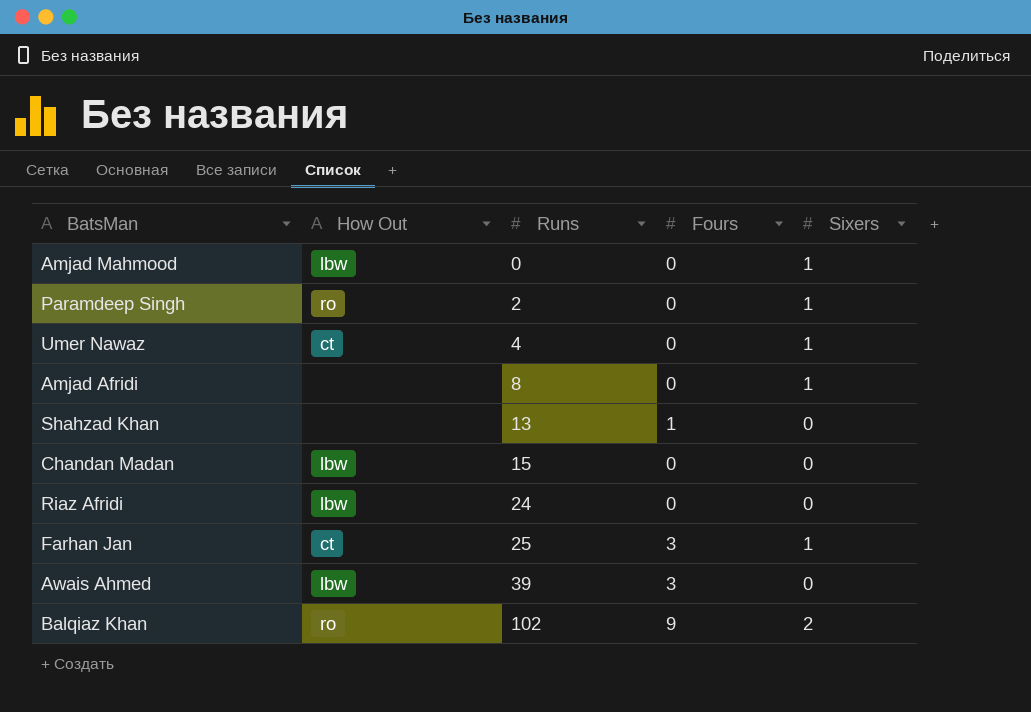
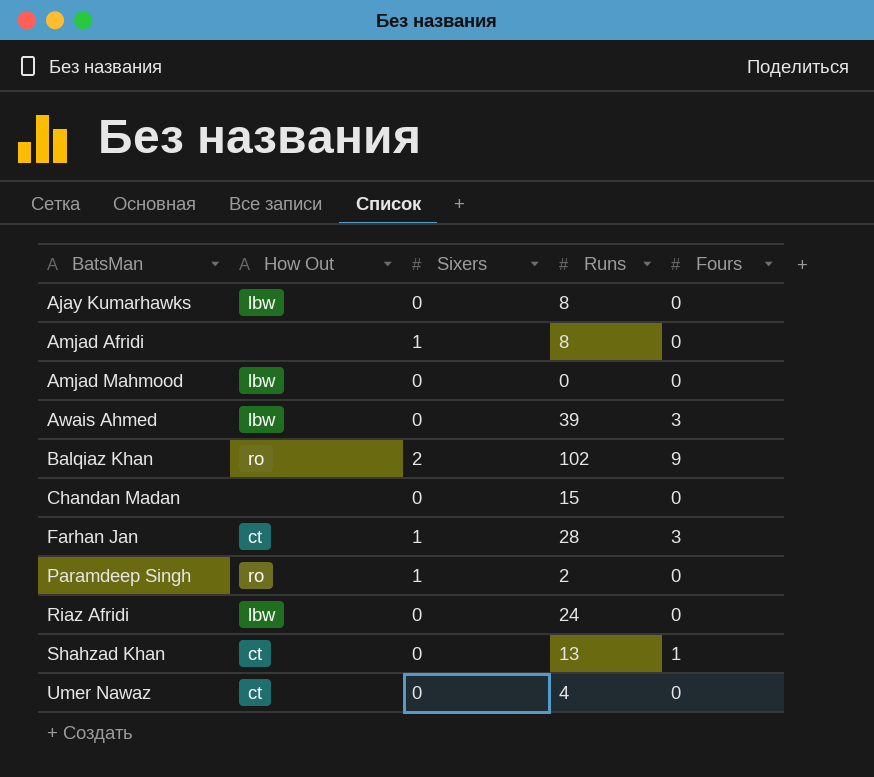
row order: Runs ascending -> BatsMan ascending
column Sixers | position: 5 -> 3
row Ajay Kumarhawks: none -> lbw | 0 | 8 | 0
Amjad Mahmood | Sixers: 1 -> 0
Chandan Madan | How Out: lbw -> none
Farhan Jan | Runs: 25 -> 28
Shahzad Khan | How Out: none -> ct
Umer Nawaz | Sixers: 1 -> 0

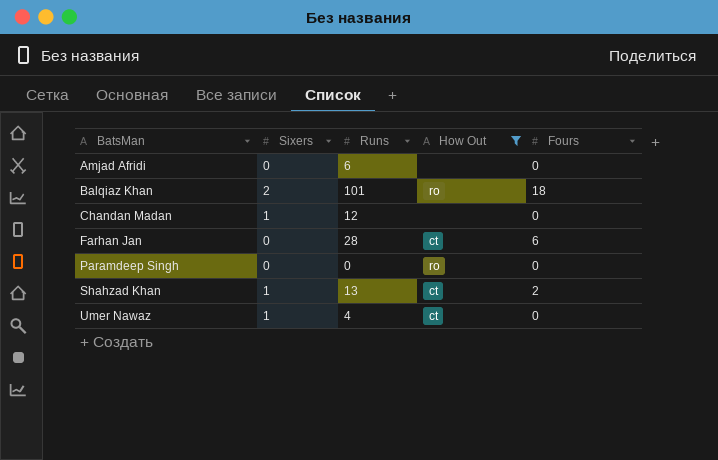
filter: none -> How Out != lbw
column How Out | position: 2 -> 4
Amjad Afridi | Sixers: 1 -> 0
Amjad Afridi | Runs: 8 -> 6
Balqiaz Khan | Runs: 102 -> 101
Balqiaz Khan | Fours: 9 -> 18
Chandan Madan | Sixers: 0 -> 1
Chandan Madan | Runs: 15 -> 12
Farhan Jan | Sixers: 1 -> 0
Farhan Jan | Fours: 3 -> 6
Paramdeep Singh | Sixers: 1 -> 0
Paramdeep Singh | Runs: 2 -> 0
Shahzad Khan | Sixers: 0 -> 1
Shahzad Khan | Fours: 1 -> 2
Umer Nawaz | Sixers: 0 -> 1

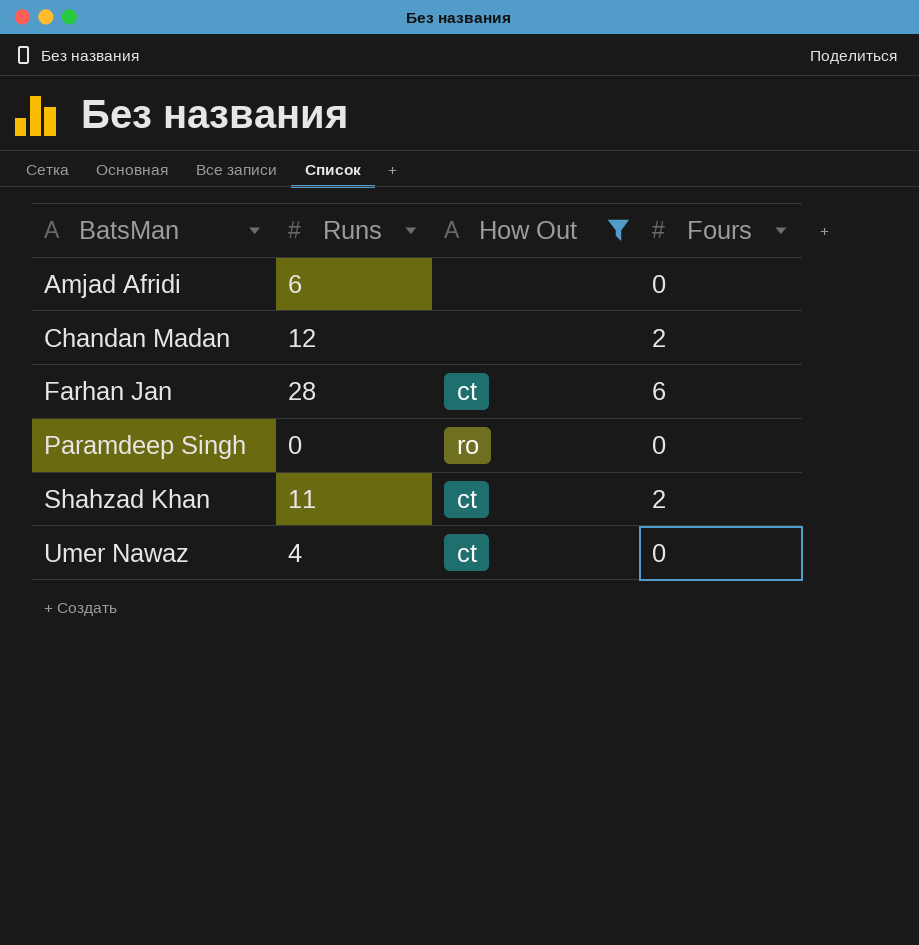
column Sixers | position: 2 -> none
row Balqiaz Khan: 2 | 101 | ro | 18 -> none
Chandan Madan | Fours: 0 -> 2
Shahzad Khan | Runs: 13 -> 11

